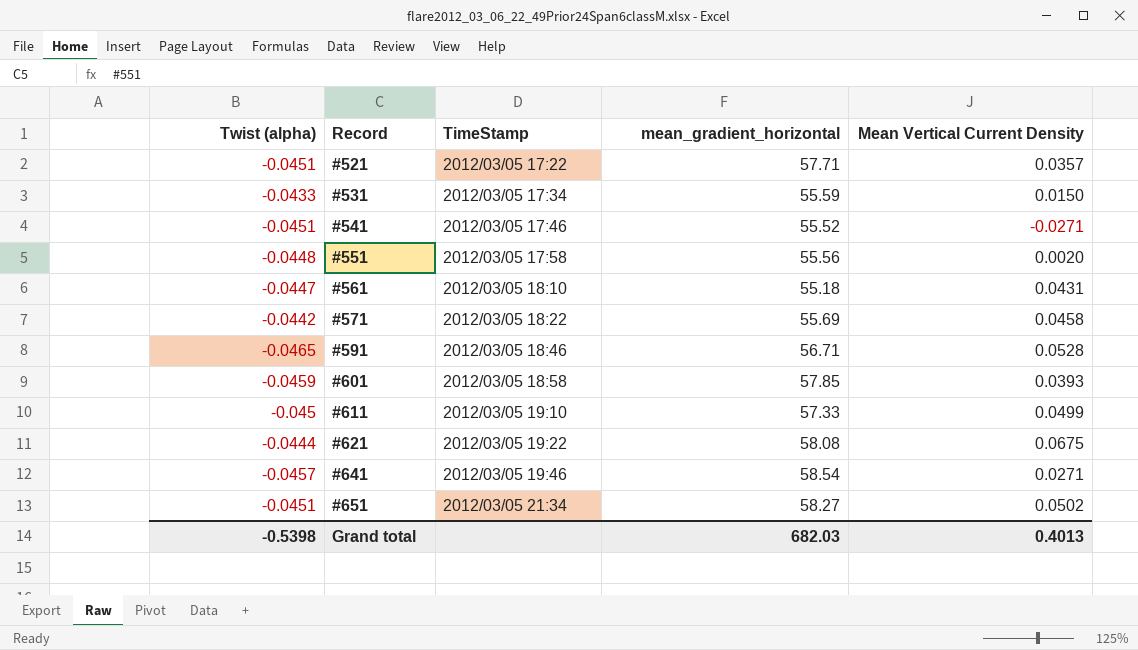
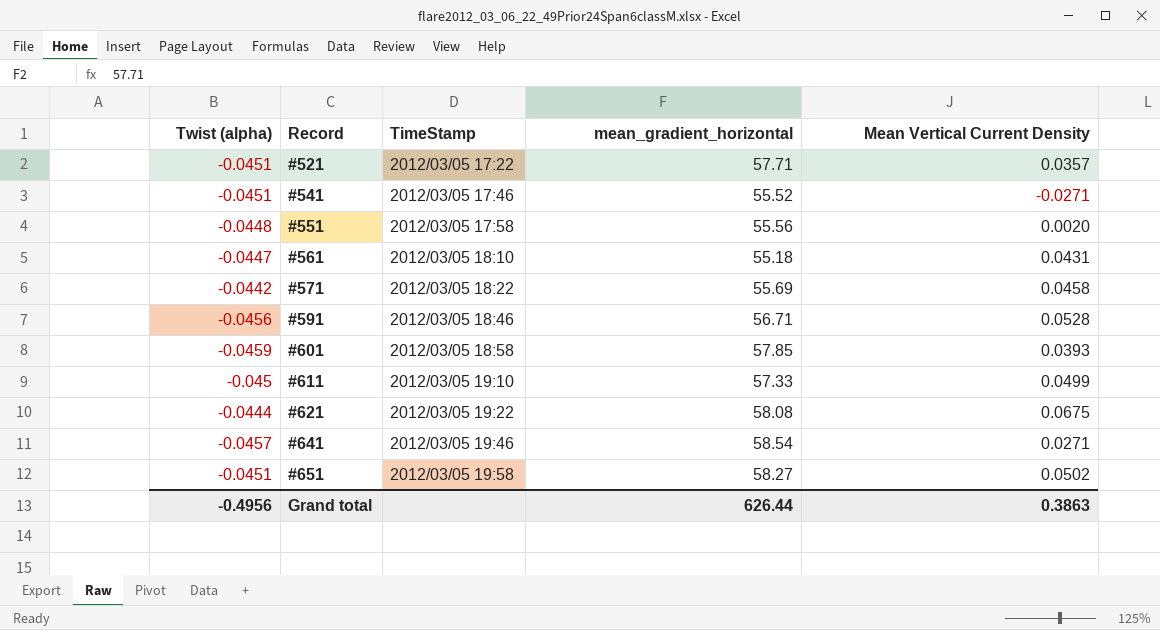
row #531: -0.0433 | 2012/03/05 17:34 | 55.59 | 0.0150 -> none
#591 | Twist (alpha): -0.0465 -> -0.0456
#651 | TimeStamp: 2012/03/05 21:34 -> 2012/03/05 19:58
Grand total | Twist (alpha): -0.5398 -> -0.4956
Grand total | mean_gradient_horizontal: 682.03 -> 626.44
Grand total | Mean Vertical Current Density: 0.4013 -> 0.3863

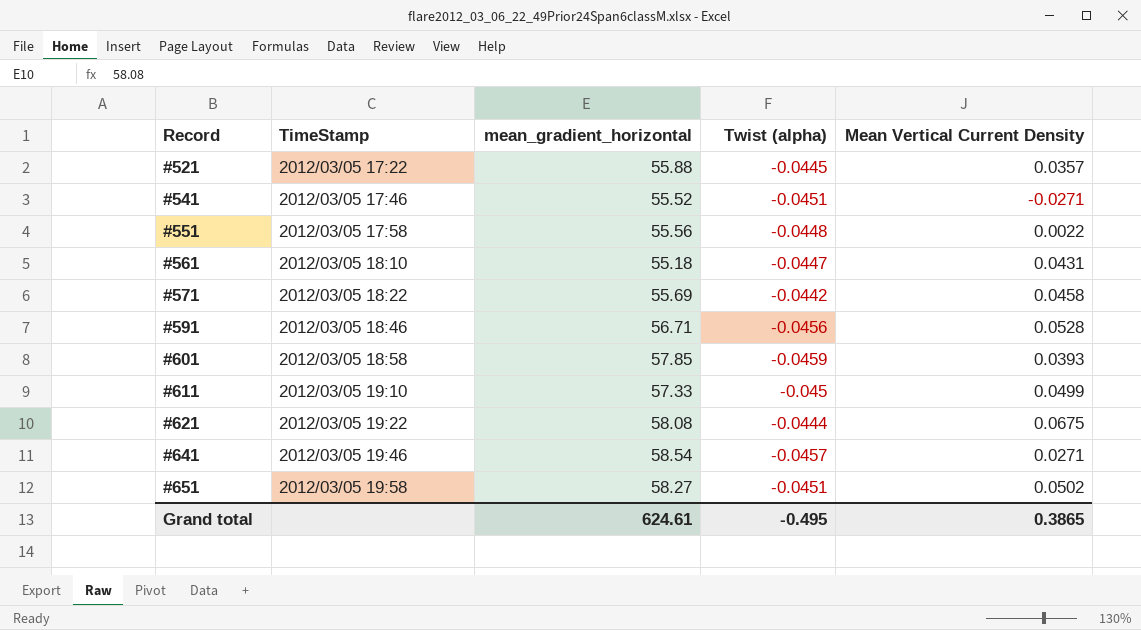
column Twist (alpha) | position: 1 -> 4
#521 | mean_gradient_horizontal: 57.71 -> 55.88
#521 | Twist (alpha): -0.0451 -> -0.0445
#551 | Mean Vertical Current Density: 0.0020 -> 0.0022
Grand total | mean_gradient_horizontal: 626.44 -> 624.61
Grand total | Twist (alpha): -0.4956 -> -0.495
Grand total | Mean Vertical Current Density: 0.3863 -> 0.3865

